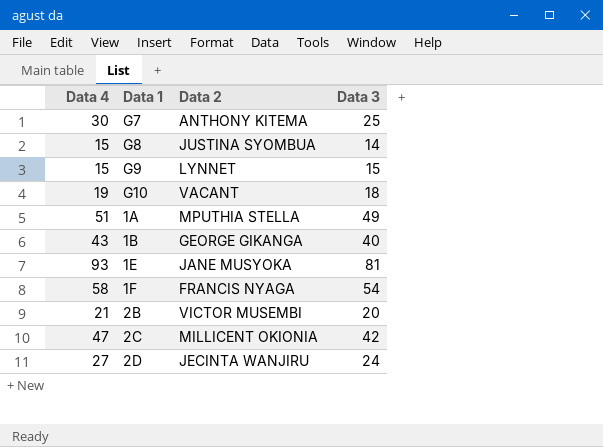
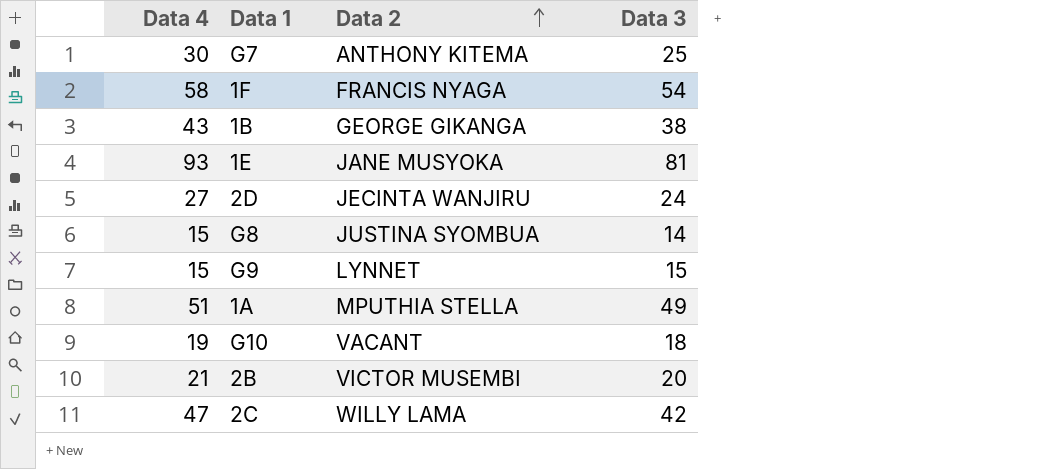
row order: none -> Data 2 ascending
1B | Data 3: 40 -> 38
2C | Data 2: MILLICENT OKIONIA -> WILLY LAMA

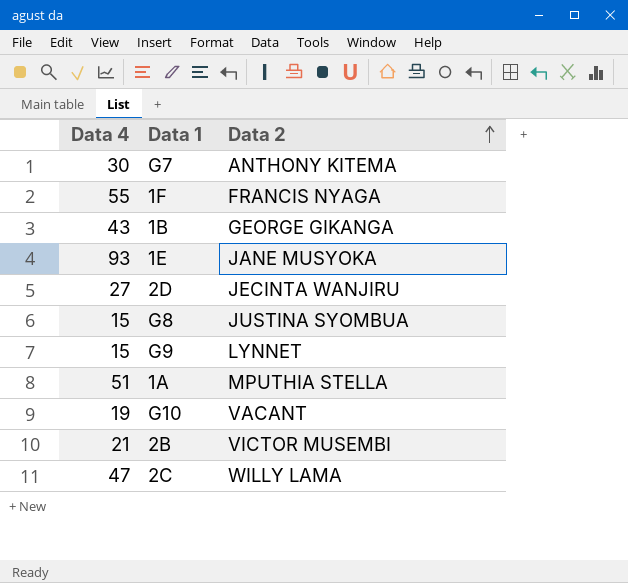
column Data 3 | position: 4 -> none
1F | Data 4: 58 -> 55

